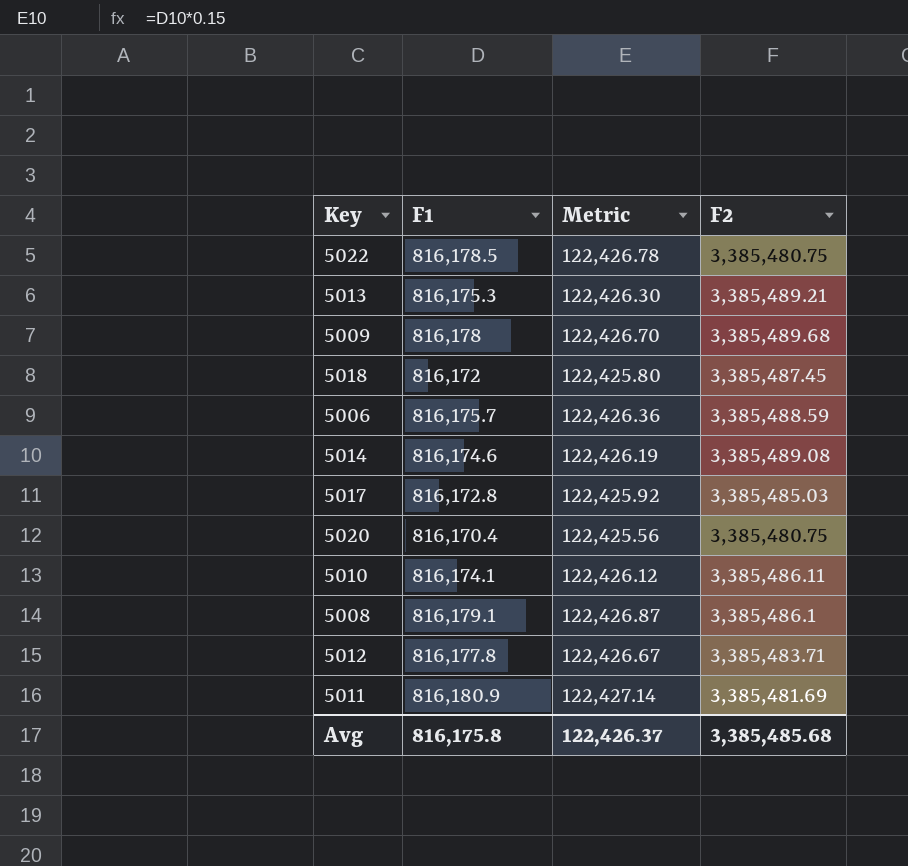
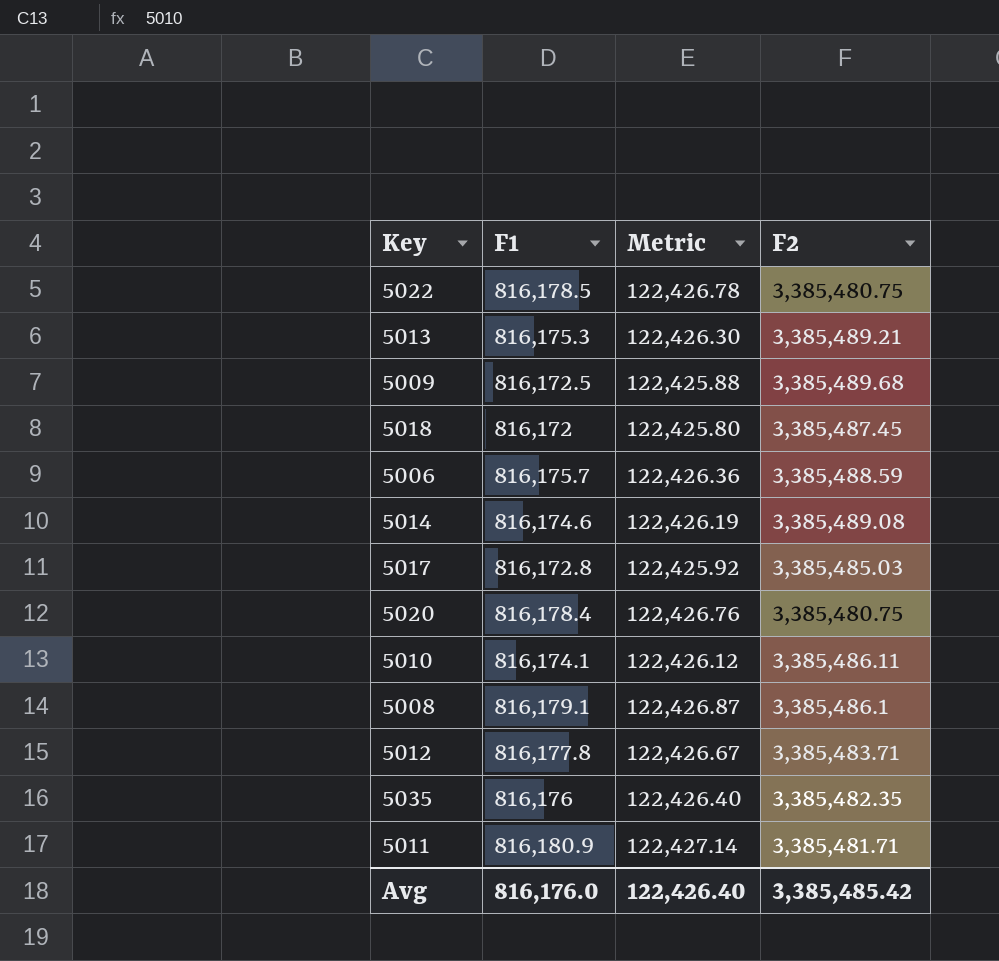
5009 | F1: 816,178 -> 816,172.5
5009 | Metric: 122,426.70 -> 122,425.88
5020 | F1: 816,170.4 -> 816,178.4
5020 | Metric: 122,425.56 -> 122,426.76
row 5035: none -> 816,176 | 122,426.40 | 3,385,482.35
5011 | F2: 3,385,481.69 -> 3,385,481.71
Avg | F1: 816,175.8 -> 816,176.0
Avg | Metric: 122,426.37 -> 122,426.40
Avg | F2: 3,385,485.68 -> 3,385,485.42

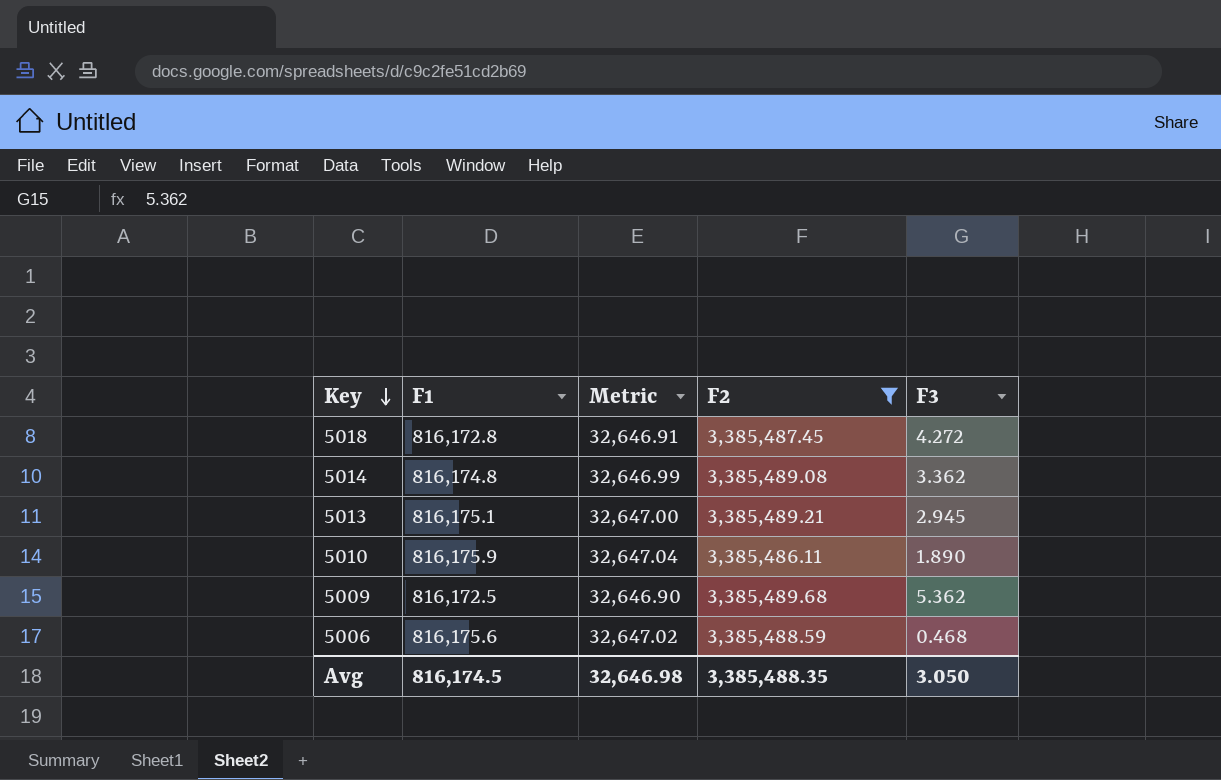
filter: none -> F2 >= 3,385,486.11
row order: none -> Key descending
column Metric | formula: [F1] * 0.15 -> [F1] * 0.04
column F3 | position: none -> 5
5018 | F1: 816,172 -> 816,172.8
5014 | F1: 816,174.6 -> 816,174.8
5013 | F1: 816,175.3 -> 816,175.1
5010 | F1: 816,174.1 -> 816,175.9
5006 | F1: 816,175.7 -> 816,175.6
Avg | F1: 816,176.0 -> 816,174.5
Avg | Metric: 122,426.40 -> 32,646.98
Avg | F2: 3,385,485.42 -> 3,385,488.35

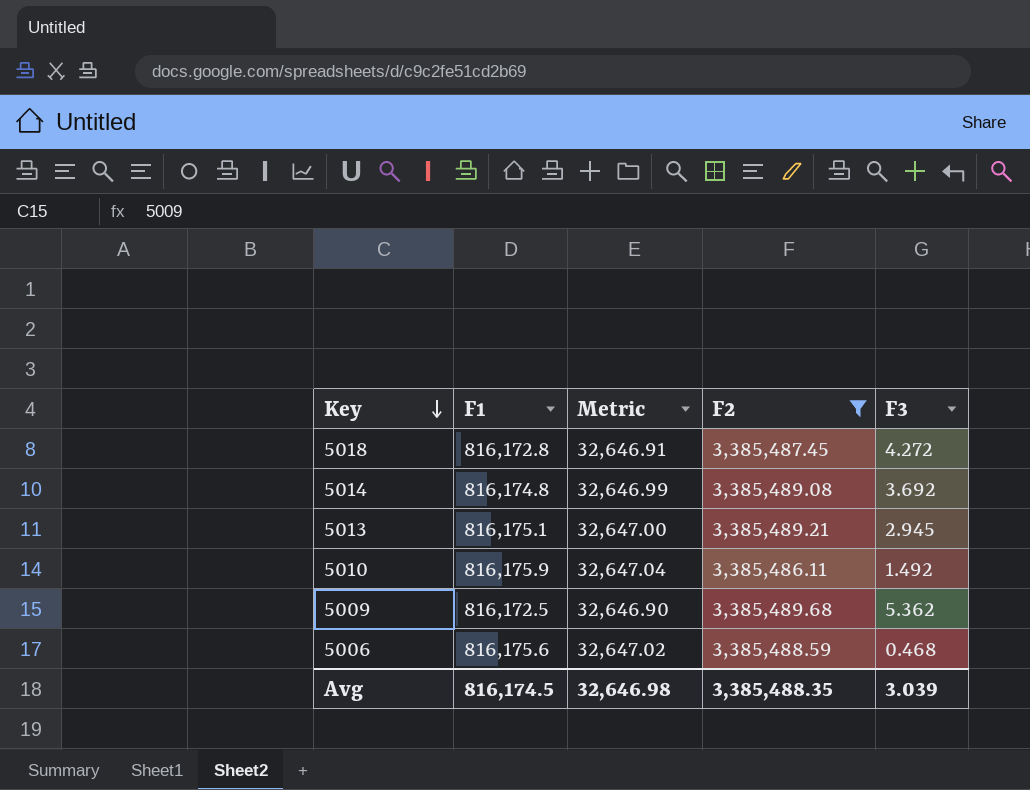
5014 | F3: 3.362 -> 3.692
5010 | F3: 1.890 -> 1.492
Avg | F3: 3.050 -> 3.039

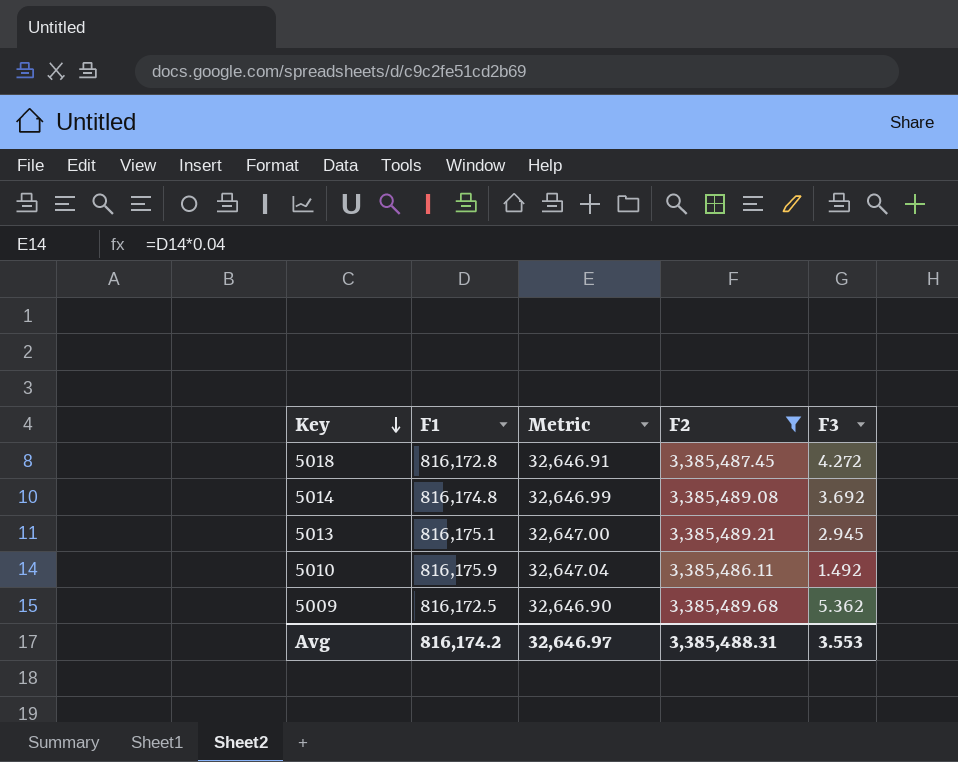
row 5006: 816,175.6 | 32,647.02 | 3,385,488.59 | 0.468 -> none
Avg | F1: 816,174.5 -> 816,174.2
Avg | Metric: 32,646.98 -> 32,646.97
Avg | F2: 3,385,488.35 -> 3,385,488.31
Avg | F3: 3.039 -> 3.553

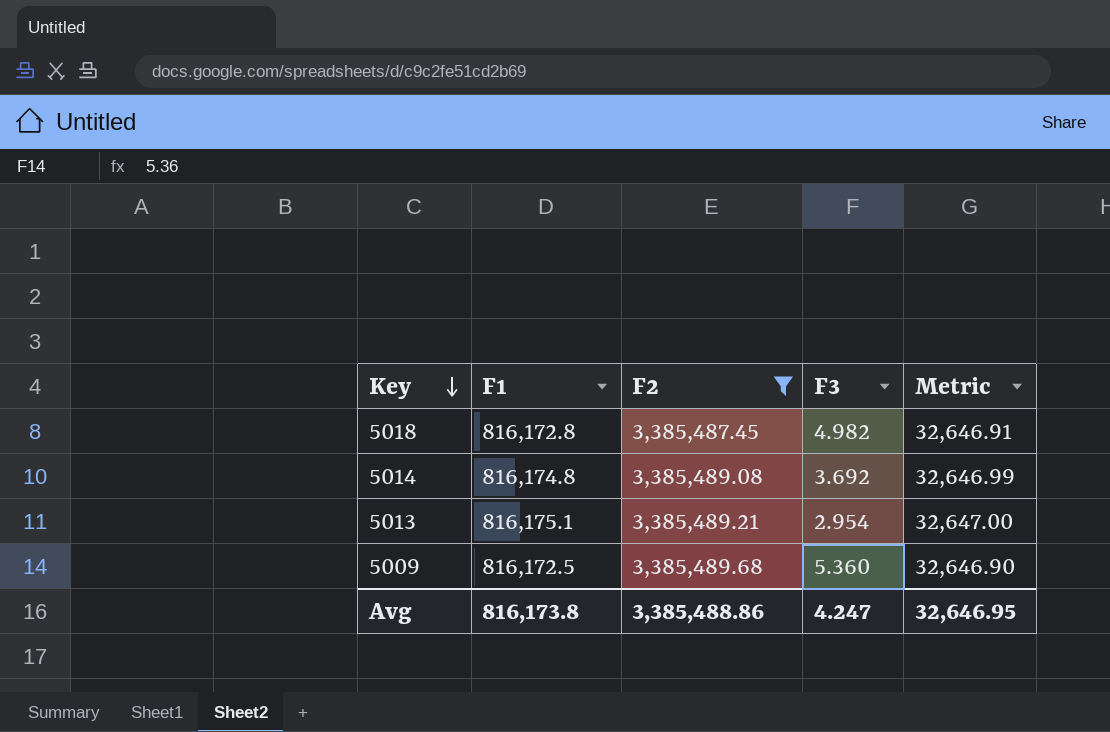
column Metric | position: 3 -> 5
row 5010: 816,175.9 | 32,647.04 | 3,385,486.11 | 1.492 -> none
5018 | F3: 4.272 -> 4.982
5013 | F3: 2.945 -> 2.954
5009 | F3: 5.362 -> 5.360
Avg | F1: 816,174.2 -> 816,173.8
Avg | F2: 3,385,488.31 -> 3,385,488.86
Avg | F3: 3.553 -> 4.247
Avg | Metric: 32,646.97 -> 32,646.95

